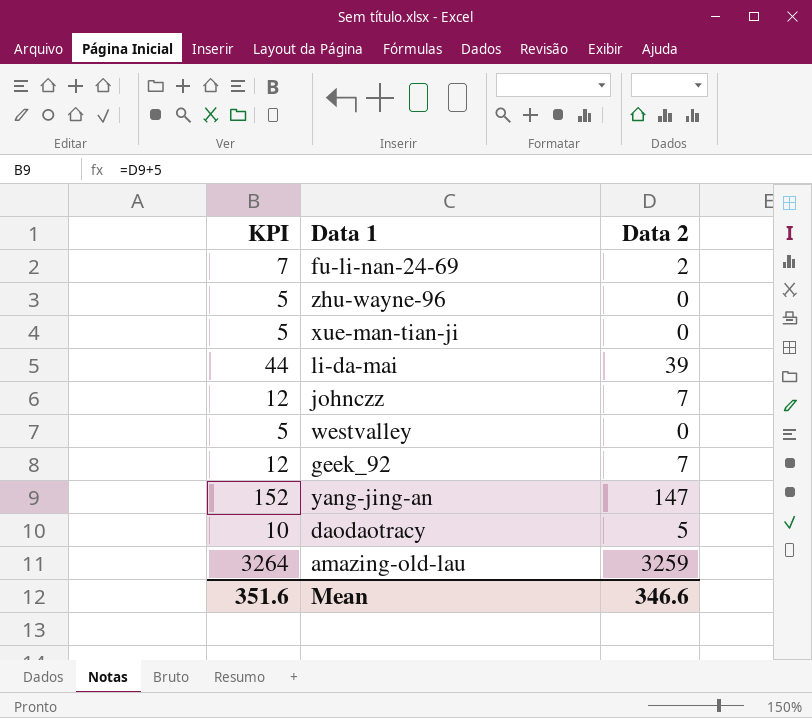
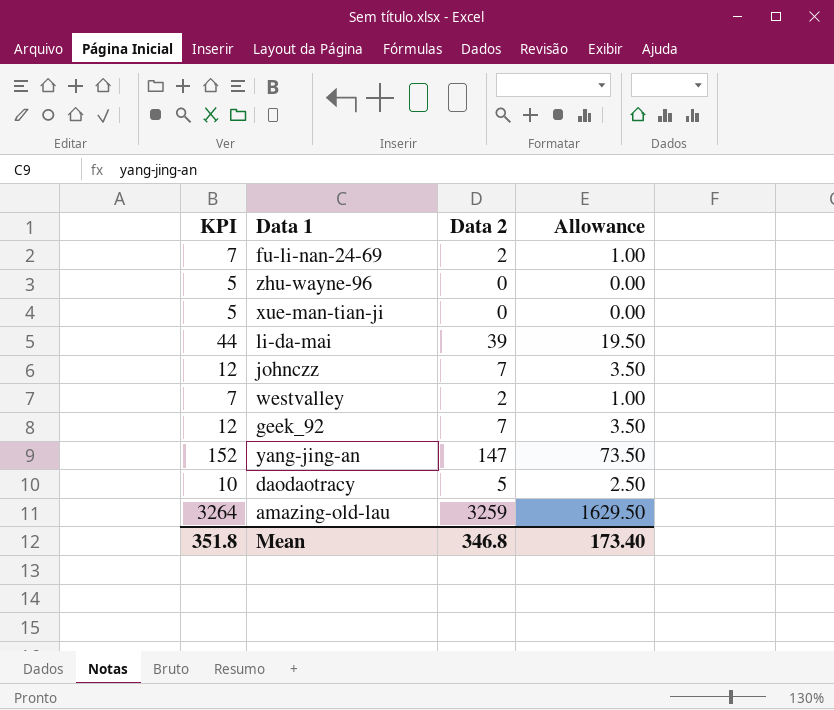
column Allowance | formula: none -> [Data 2] * 0.5
westvalley | KPI: 5 -> 7
westvalley | Data 2: 0 -> 2
Mean | KPI: 351.6 -> 351.8
Mean | Data 2: 346.6 -> 346.8

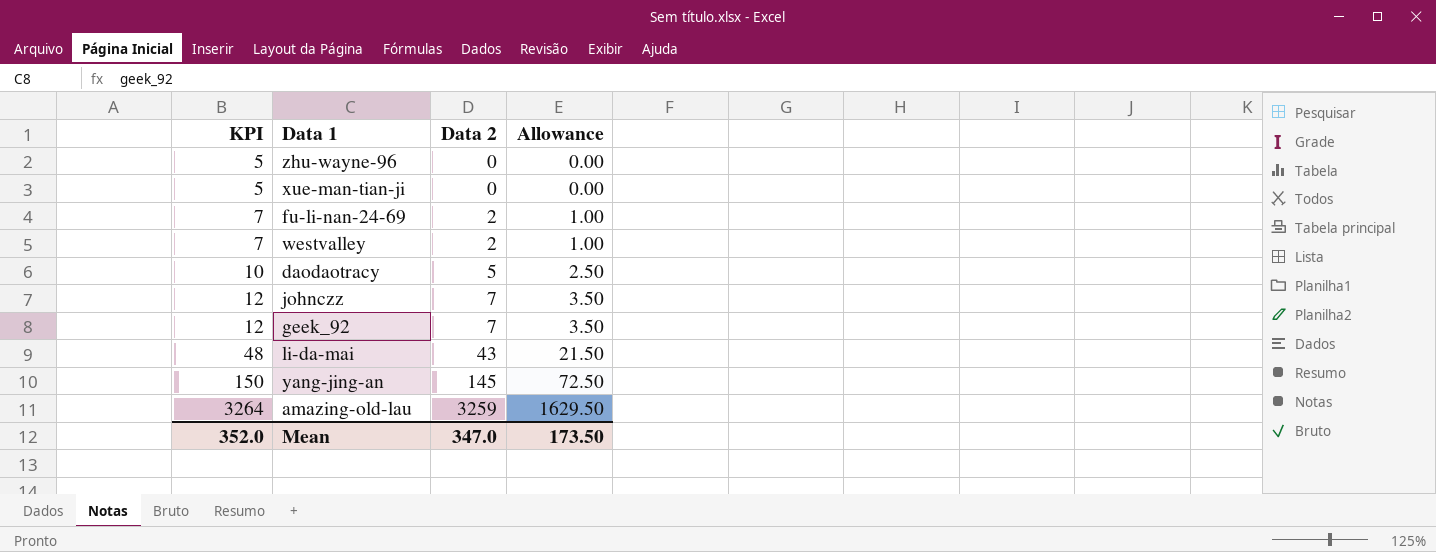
row order: none -> KPI ascending
li-da-mai | KPI: 44 -> 48
li-da-mai | Data 2: 39 -> 43
li-da-mai | Allowance: 19.50 -> 21.50
yang-jing-an | KPI: 152 -> 150
yang-jing-an | Data 2: 147 -> 145
yang-jing-an | Allowance: 73.50 -> 72.50
Mean | KPI: 351.8 -> 352.0
Mean | Data 2: 346.8 -> 347.0
Mean | Allowance: 173.40 -> 173.50

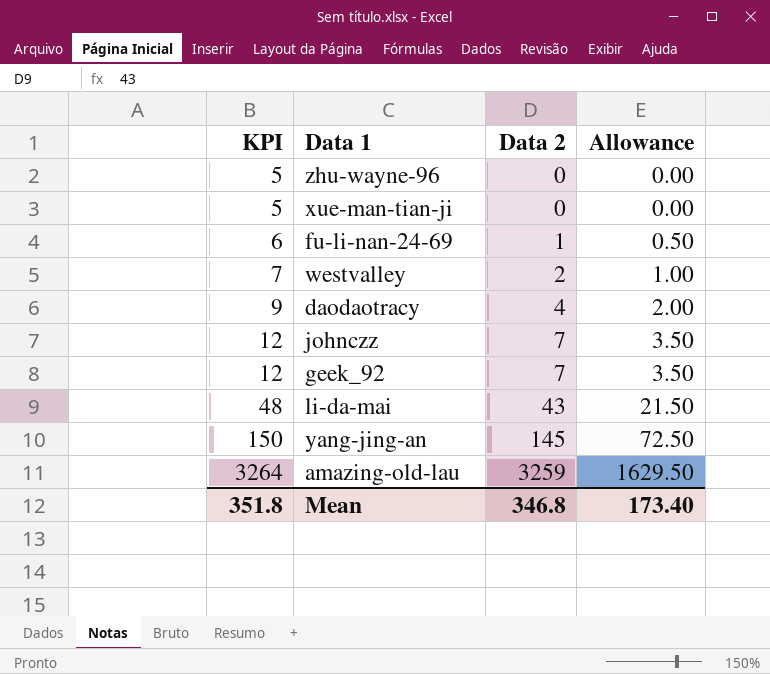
fu-li-nan-24-69 | KPI: 7 -> 6
fu-li-nan-24-69 | Data 2: 2 -> 1
fu-li-nan-24-69 | Allowance: 1.00 -> 0.50
daodaotracy | KPI: 10 -> 9
daodaotracy | Data 2: 5 -> 4
daodaotracy | Allowance: 2.50 -> 2.00
Mean | KPI: 352.0 -> 351.8
Mean | Data 2: 347.0 -> 346.8
Mean | Allowance: 173.50 -> 173.40

